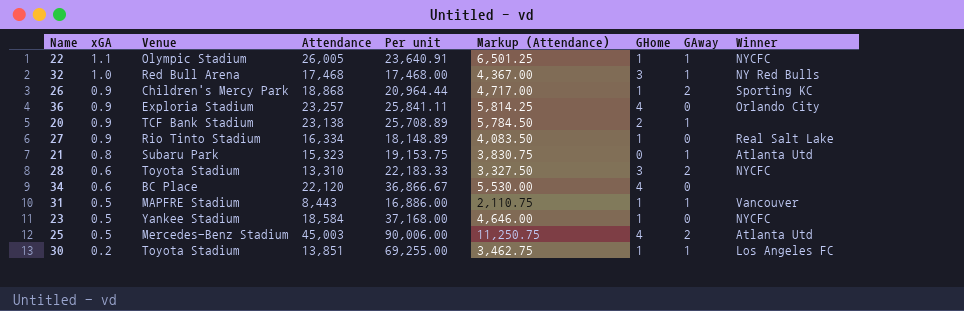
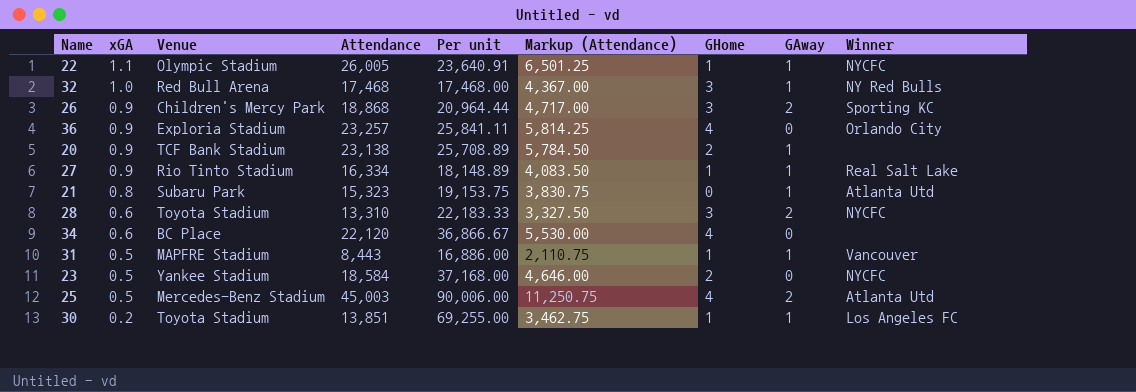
26 | GHome: 1 -> 3
27 | GAway: 0 -> 1
23 | GHome: 1 -> 2

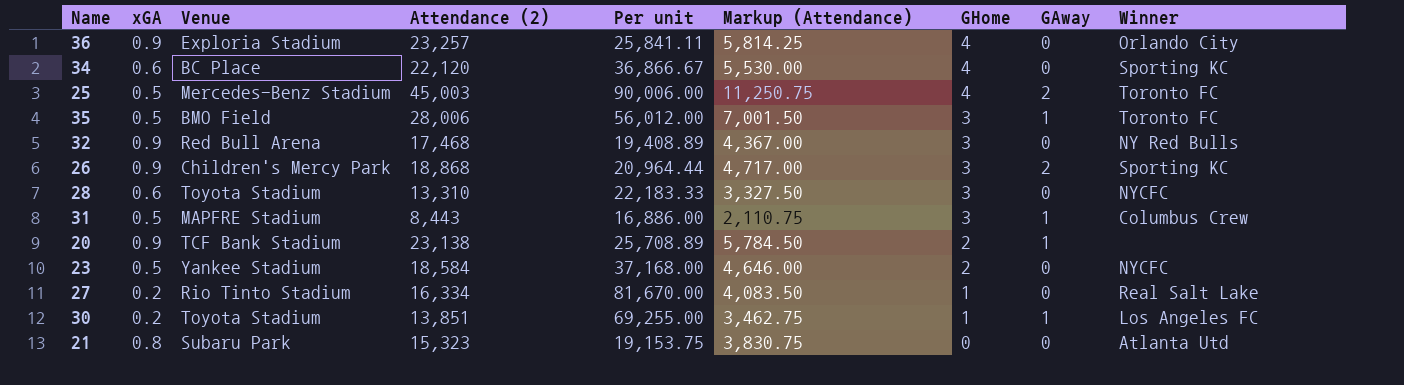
row order: xGA descending -> GHome descending
column name: Attendance -> Attendance (2)
row 22: 1.1 | Olympic Stadium | 26,005 | 23,640.91 | 6,501.25 | 1 | 1 | NYCFC -> none
34 | Winner: none -> Sporting KC
25 | Winner: Atlanta Utd -> Toronto FC
row 35: none -> 0.5 | BMO Field | 28,006 | 56,012.00 | 7,001.50 | 3 | 1 | Toronto FC
32 | xGA: 1.0 -> 0.9
32 | Per unit: 17,468.00 -> 19,408.89
32 | GAway: 1 -> 0
28 | GAway: 2 -> 0
31 | GHome: 1 -> 3
31 | Winner: Vancouver -> Columbus Crew
27 | xGA: 0.9 -> 0.2
27 | Per unit: 18,148.89 -> 81,670.00
27 | GAway: 1 -> 0
21 | GAway: 1 -> 0

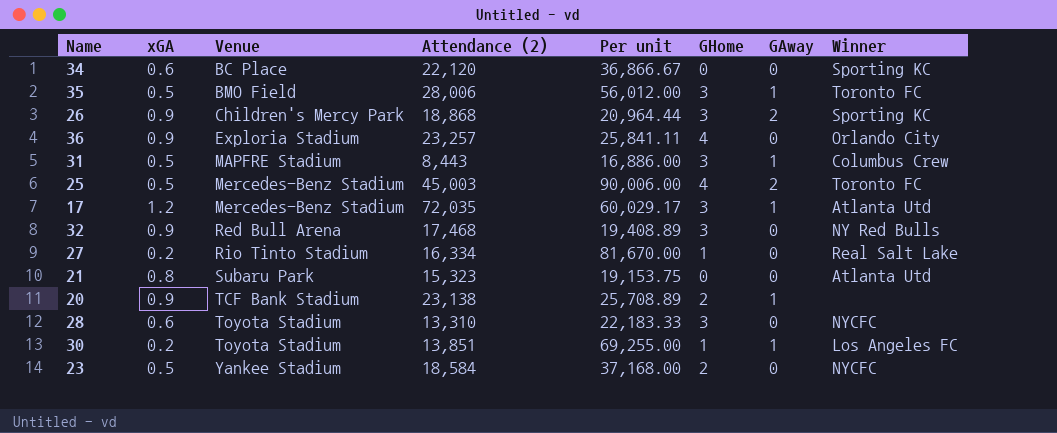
row order: GHome descending -> Venue ascending
column Markup (Attendance) | formula: [Attendance (2)] * 0.25 -> none
34 | GHome: 4 -> 0
row 17: none -> 1.2 | Mercedes-Benz Stadium | 72,035 | 60,029.17 | 3 | 1 | Atlanta Utd

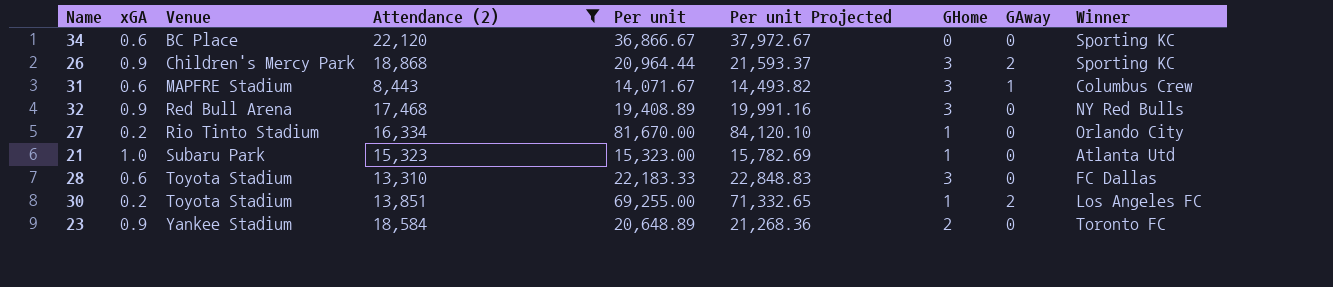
filter: none -> Attendance (2) <= 22,120
column Per unit Projected | formula: none -> [Per unit] * 1.03
31 | xGA: 0.5 -> 0.6
31 | Per unit: 16,886.00 -> 14,071.67
27 | Winner: Real Salt Lake -> Orlando City
21 | xGA: 0.8 -> 1.0
21 | Per unit: 19,153.75 -> 15,323.00
21 | GHome: 0 -> 1
28 | Winner: NYCFC -> FC Dallas
30 | GAway: 1 -> 2
23 | xGA: 0.5 -> 0.9
23 | Per unit: 37,168.00 -> 20,648.89
23 | Winner: NYCFC -> Toronto FC

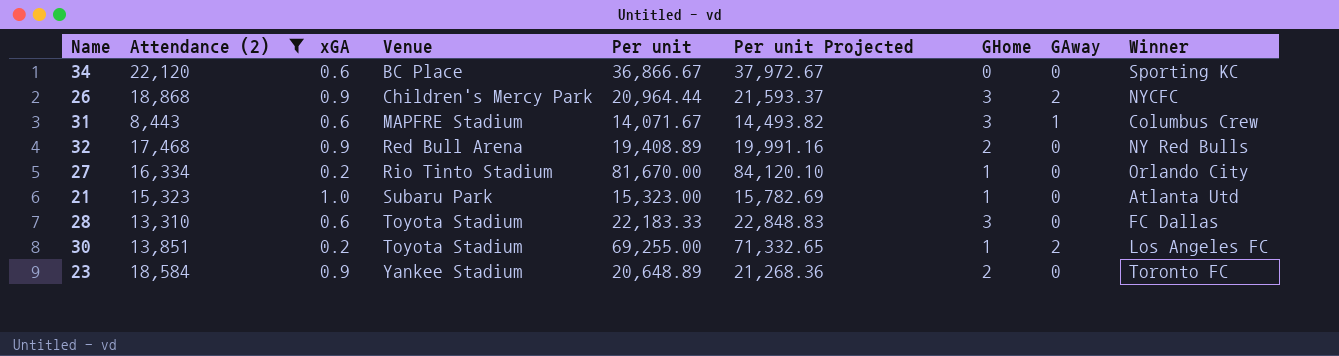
column Attendance (2) | position: 4 -> 2
26 | Winner: Sporting KC -> NYCFC
32 | GHome: 3 -> 2

